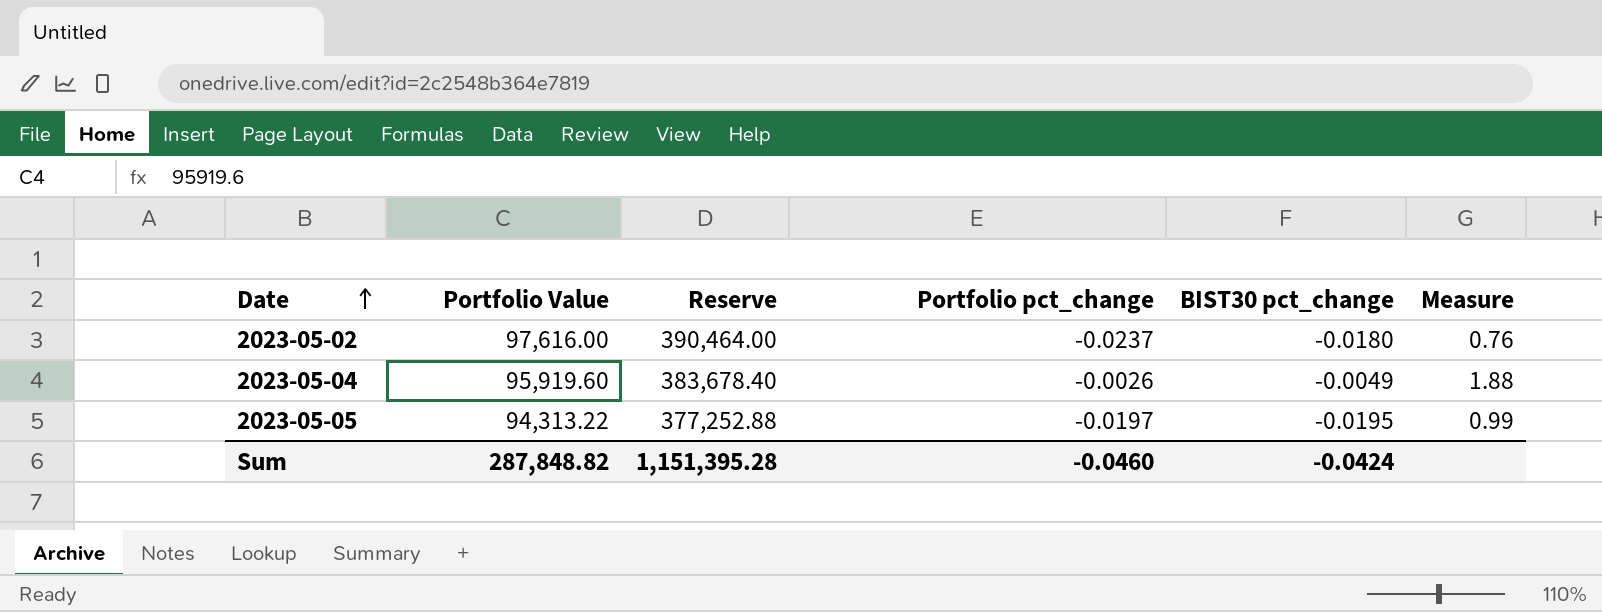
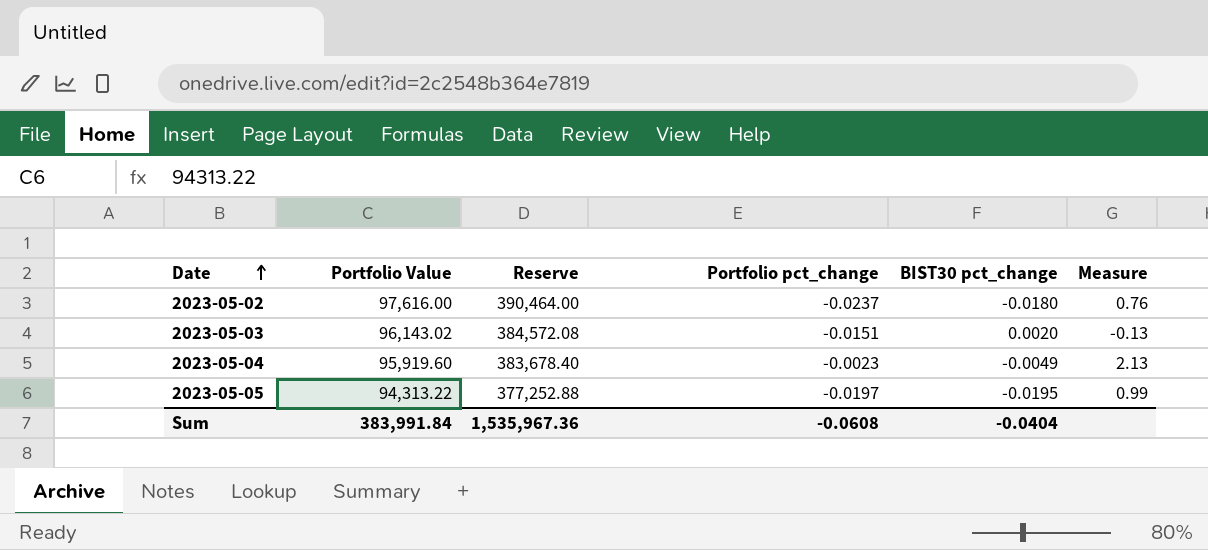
row 2023-05-03: none -> 96,143.02 | 384,572.08 | -0.0151 | 0.0020 | -0.13
2023-05-04 | Portfolio pct_change: -0.0026 -> -0.0023
2023-05-04 | Measure: 1.88 -> 2.13
Sum | Portfolio Value: 287,848.82 -> 383,991.84
Sum | Reserve: 1,151,395.28 -> 1,535,967.36
Sum | Portfolio pct_change: -0.0460 -> -0.0608
Sum | BIST30 pct_change: -0.0424 -> -0.0404

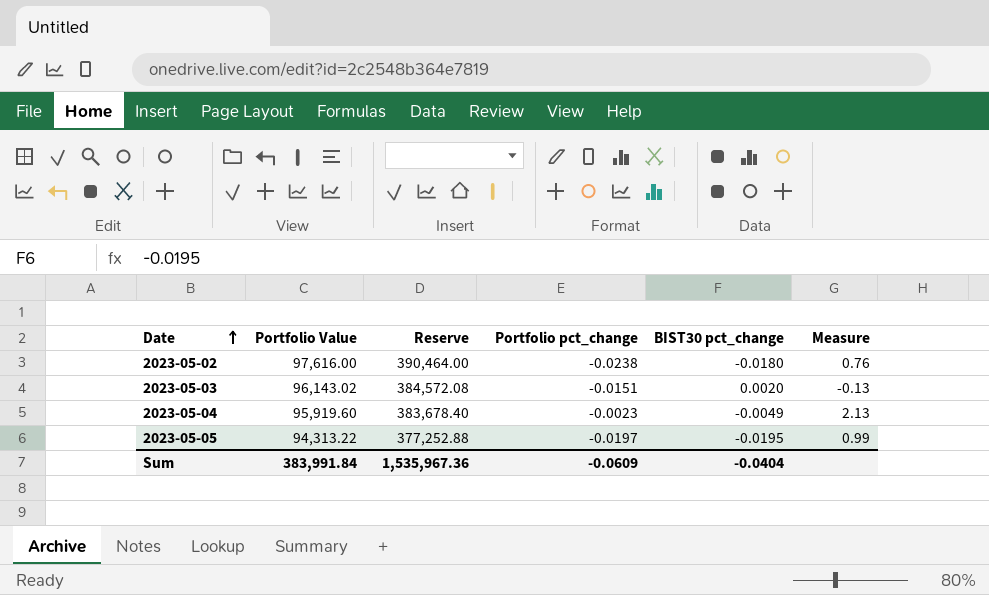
2023-05-02 | Portfolio pct_change: -0.0237 -> -0.0238
Sum | Portfolio pct_change: -0.0608 -> -0.0609

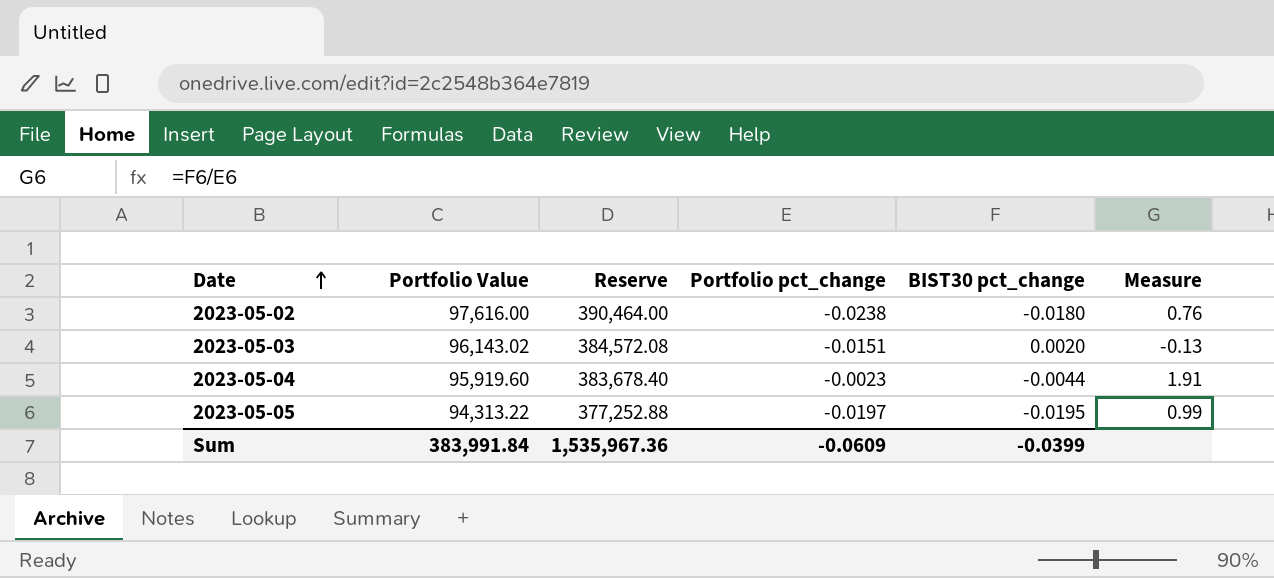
2023-05-04 | BIST30 pct_change: -0.0049 -> -0.0044
2023-05-04 | Measure: 2.13 -> 1.91
Sum | BIST30 pct_change: -0.0404 -> -0.0399

